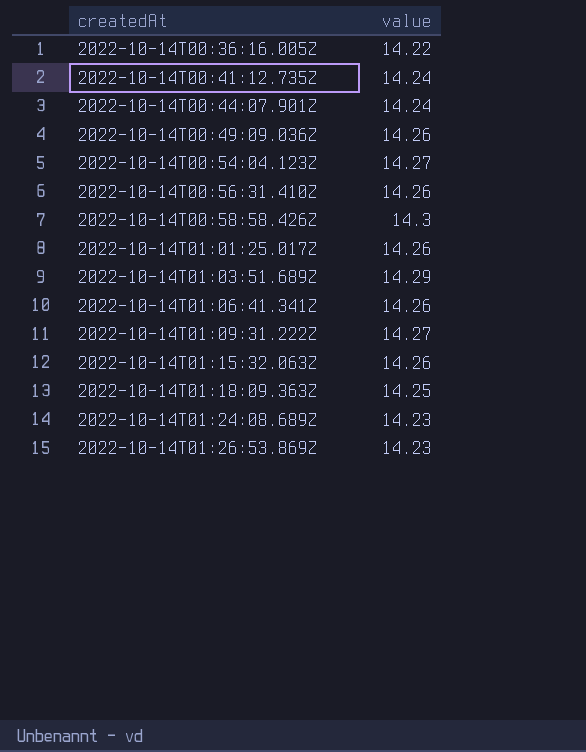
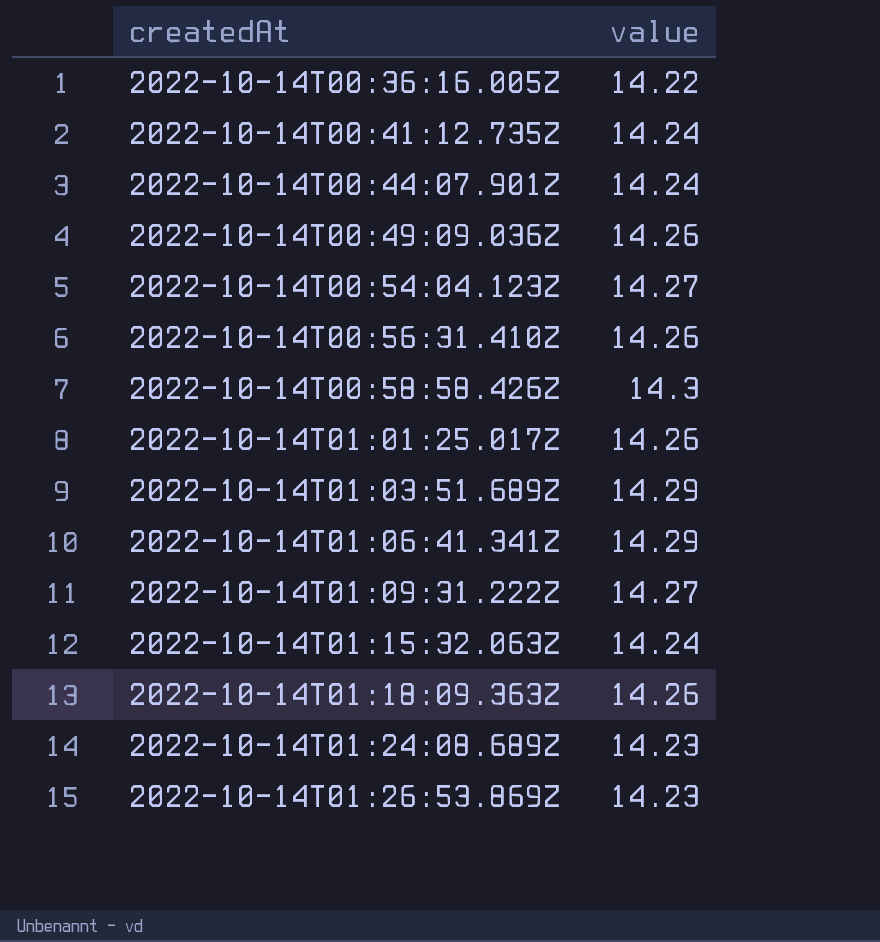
2022-10-14T01:06:41.341Z | value: 14.26 -> 14.29
2022-10-14T01:15:32.063Z | value: 14.26 -> 14.24
2022-10-14T01:18:09.363Z | value: 14.25 -> 14.26

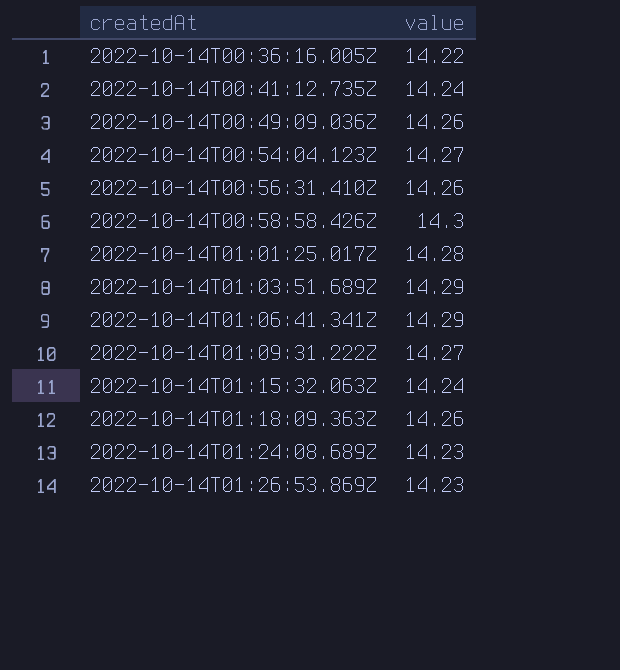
row 2022-10-14T00:44:07.901Z: 14.24 -> none
2022-10-14T01:01:25.017Z | value: 14.26 -> 14.28

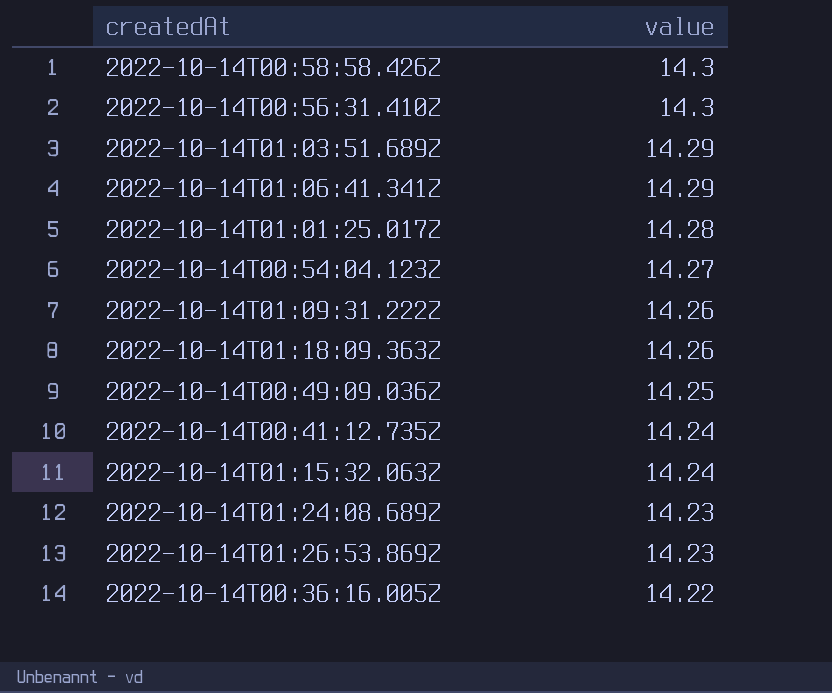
row order: createdAt ascending -> value descending
2022-10-14T00:56:31.410Z | value: 14.26 -> 14.3
2022-10-14T01:09:31.222Z | value: 14.27 -> 14.26
2022-10-14T00:49:09.036Z | value: 14.26 -> 14.25

